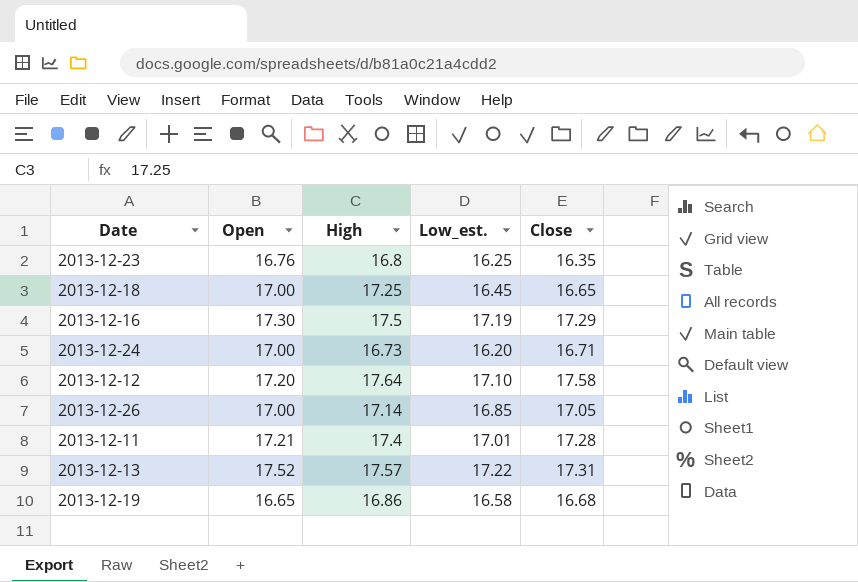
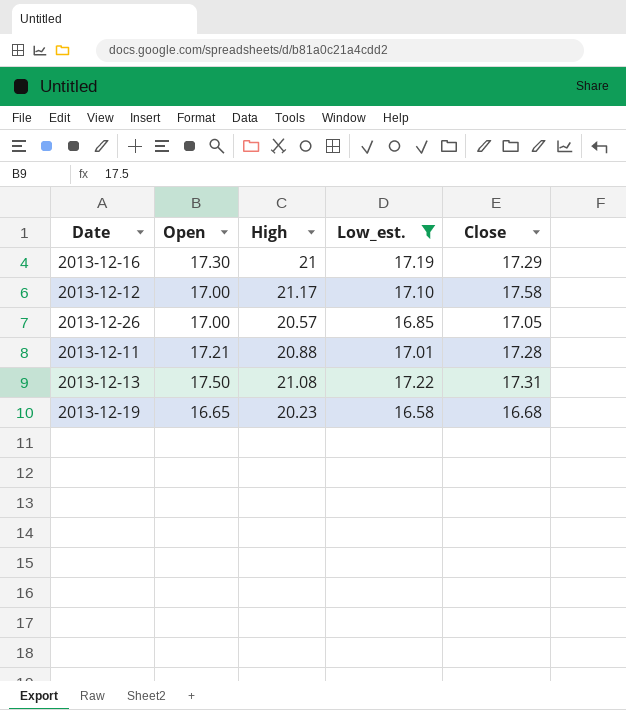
filter: none -> Low_est. >= 16.58
2013-12-16 | High: 17.5 -> 21
2013-12-12 | Open: 17.20 -> 17.00
2013-12-12 | High: 17.64 -> 21.17
2013-12-26 | High: 17.14 -> 20.57
2013-12-11 | High: 17.4 -> 20.88
2013-12-13 | Open: 17.52 -> 17.50
2013-12-13 | High: 17.57 -> 21.08
2013-12-19 | High: 16.86 -> 20.23

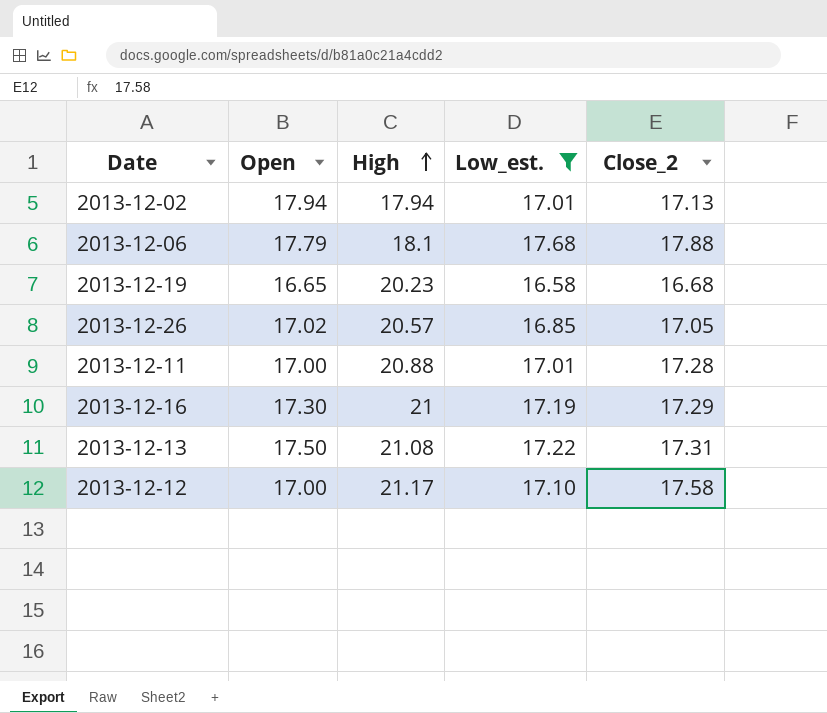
row order: none -> High ascending
column name: Close -> Close_2
row 2013-12-02: none -> 17.94 | 17.94 | 17.01 | 17.13
row 2013-12-06: none -> 17.79 | 18.1 | 17.68 | 17.88
2013-12-26 | Open: 17.00 -> 17.02
2013-12-11 | Open: 17.21 -> 17.00

